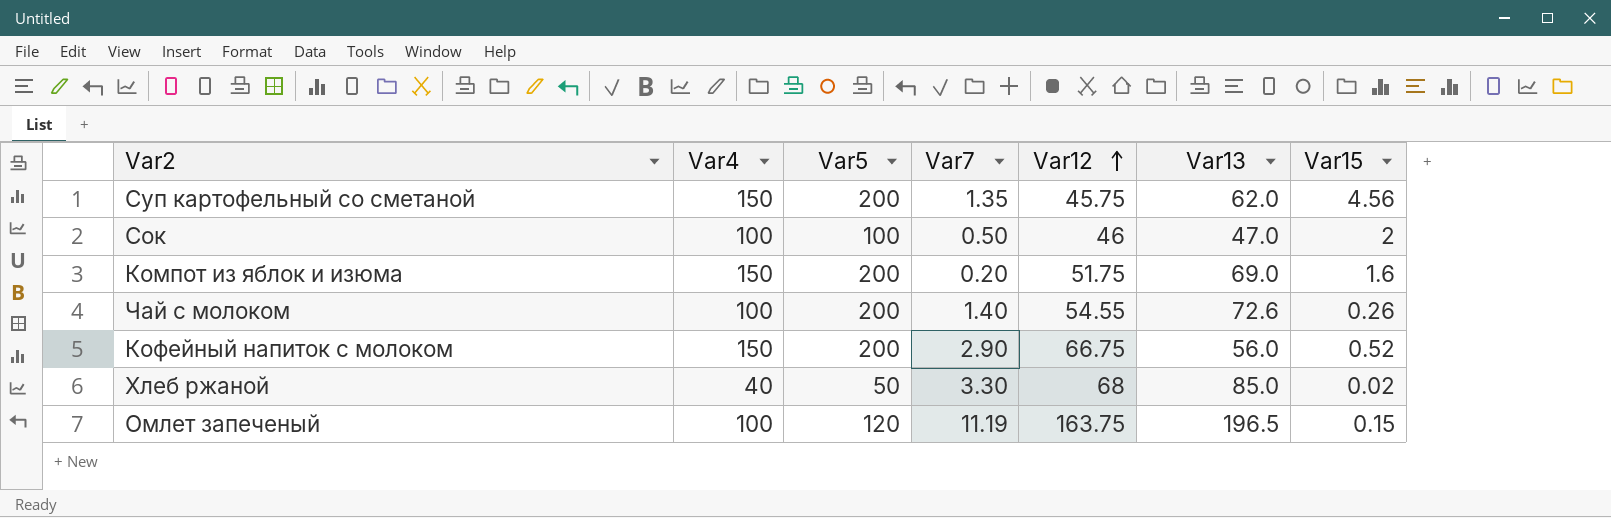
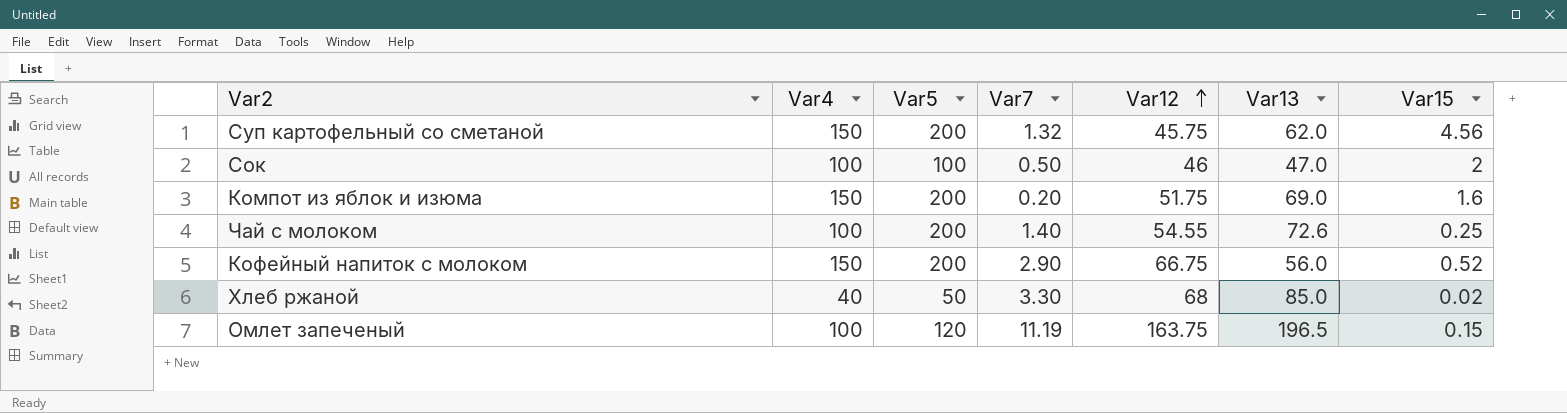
Суп картофельный со сметаной | Var7: 1.35 -> 1.32
Чай с молоком | Var15: 0.26 -> 0.25

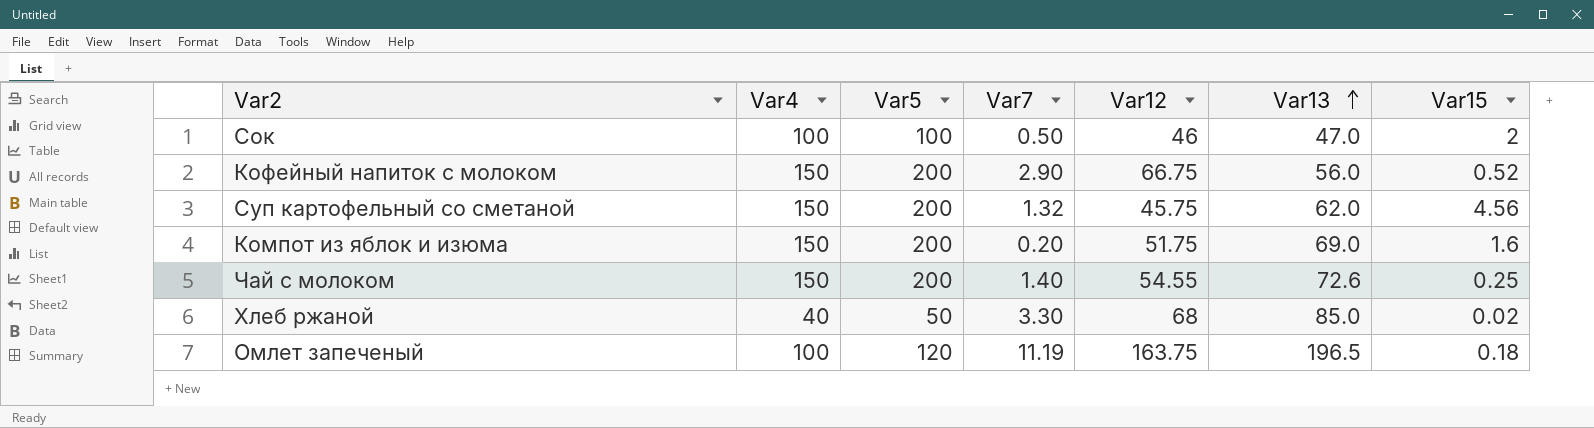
row order: Var12 ascending -> Var13 ascending
Чай с молоком | Var4: 100 -> 150
Омлет запеченый | Var15: 0.15 -> 0.18

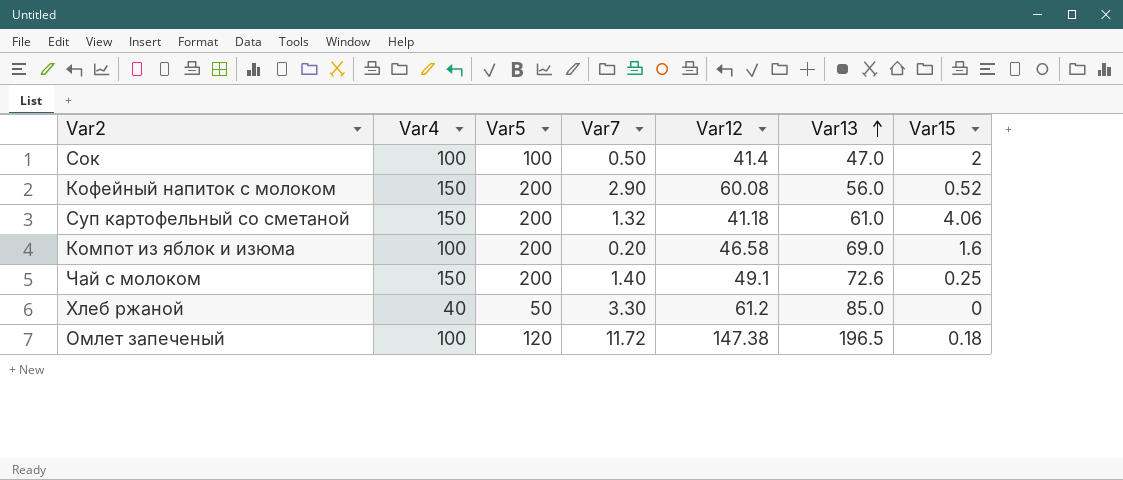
Сок | Var12: 46 -> 41.4
Кофейный напиток с молоком | Var12: 66.75 -> 60.08
Суп картофельный со сметаной | Var12: 45.75 -> 41.18
Суп картофельный со сметаной | Var13: 62.0 -> 61.0
Суп картофельный со сметаной | Var15: 4.56 -> 4.06
Компот из яблок и изюма | Var4: 150 -> 100
Компот из яблок и изюма | Var12: 51.75 -> 46.58
Чай с молоком | Var12: 54.55 -> 49.1
Хлеб ржаной | Var12: 68 -> 61.2
Хлеб ржаной | Var15: 0.02 -> 0
Омлет запеченый | Var7: 11.19 -> 11.72
Омлет запеченый | Var12: 163.75 -> 147.38

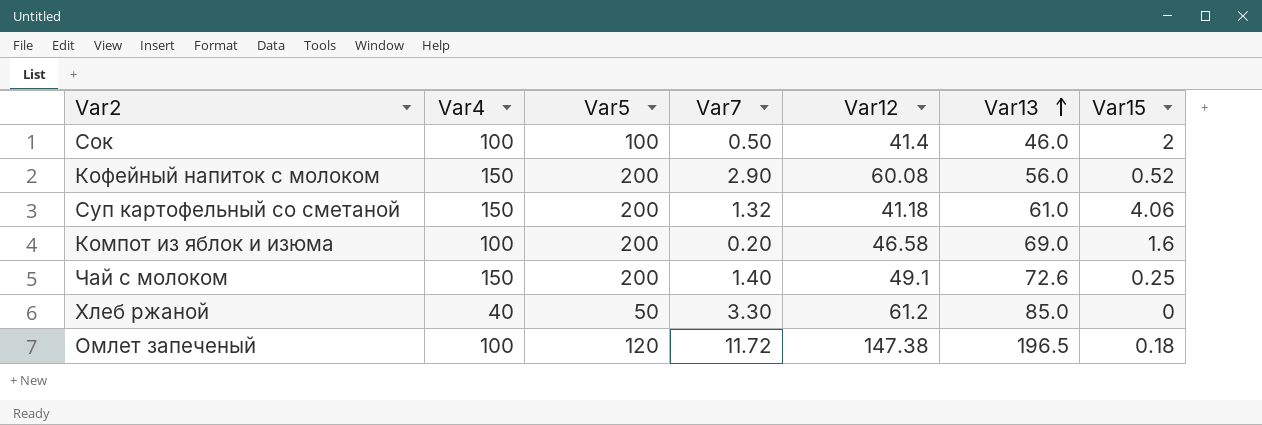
Сок | Var13: 47.0 -> 46.0

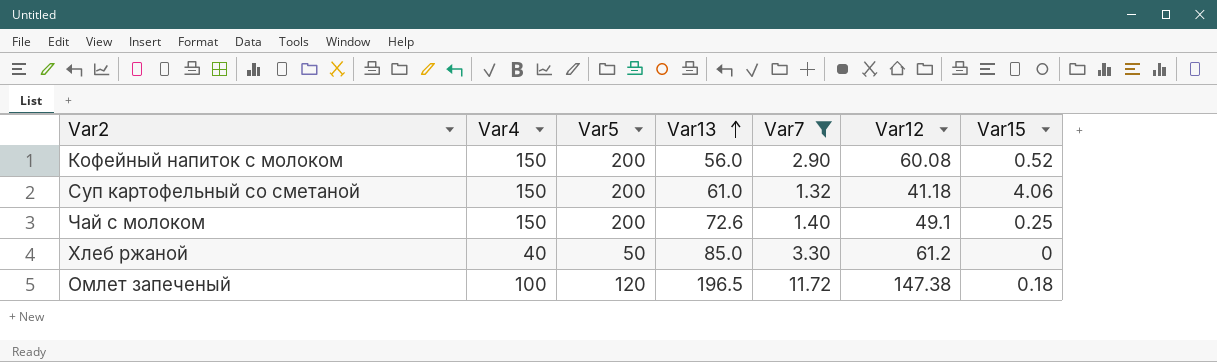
filter: none -> Var7 >= 1.32
column Var13 | position: 6 -> 4

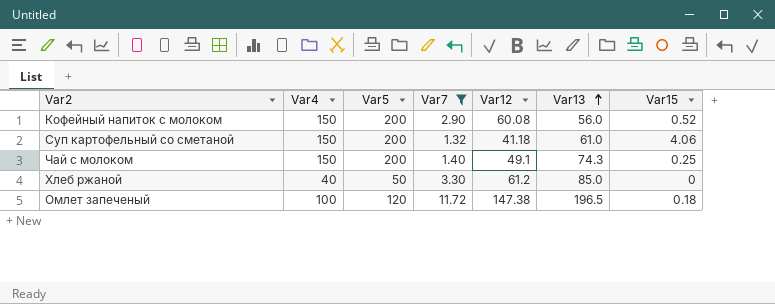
column Var13 | position: 4 -> 6
Чай с молоком | Var13: 72.6 -> 74.3

